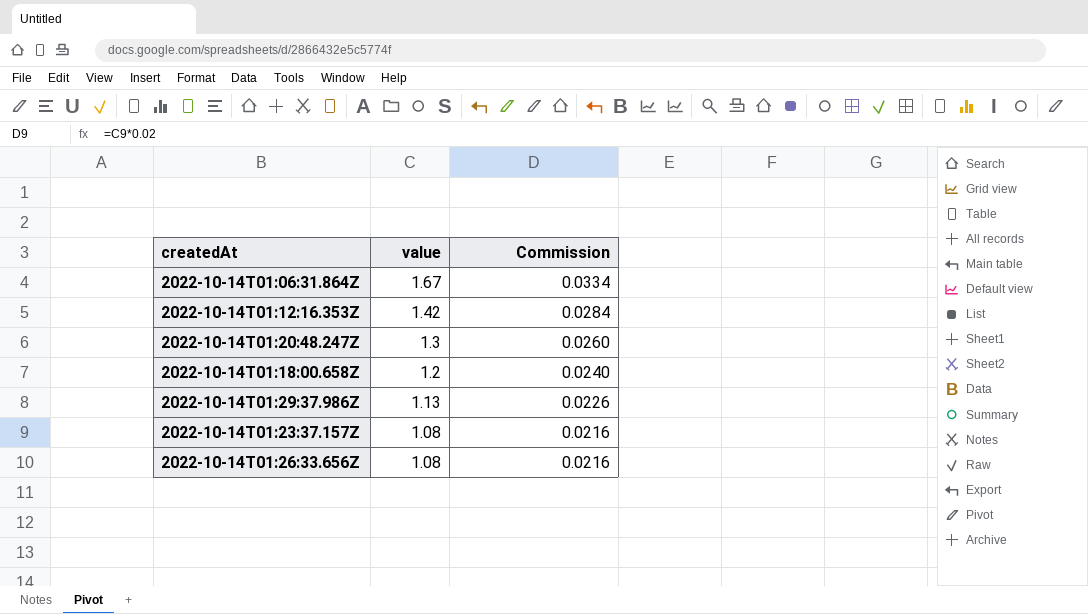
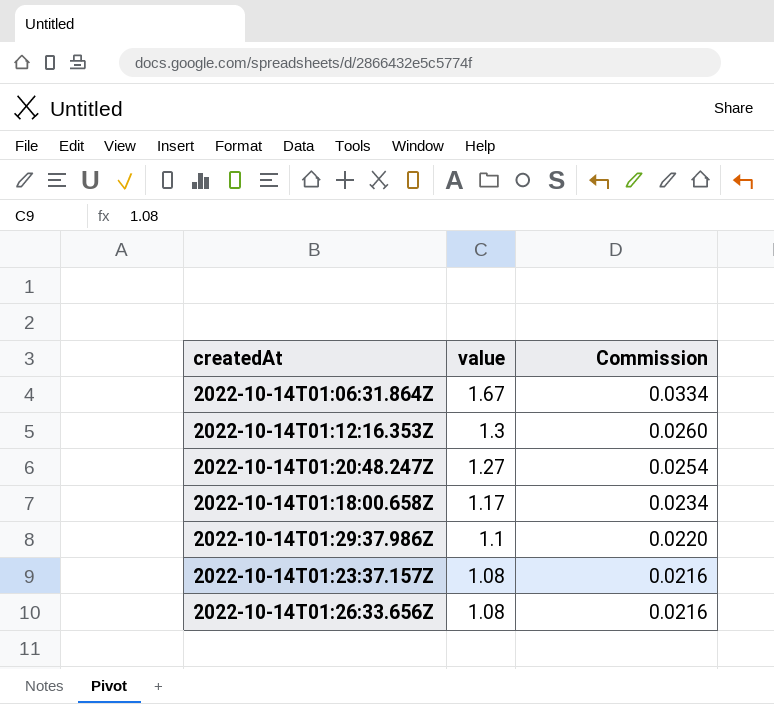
2022-10-14T01:12:16.353Z | value: 1.42 -> 1.3
2022-10-14T01:12:16.353Z | Commission: 0.0284 -> 0.0260
2022-10-14T01:20:48.247Z | value: 1.3 -> 1.27
2022-10-14T01:20:48.247Z | Commission: 0.0260 -> 0.0254
2022-10-14T01:18:00.658Z | value: 1.2 -> 1.17
2022-10-14T01:18:00.658Z | Commission: 0.0240 -> 0.0234
2022-10-14T01:29:37.986Z | value: 1.13 -> 1.1
2022-10-14T01:29:37.986Z | Commission: 0.0226 -> 0.0220

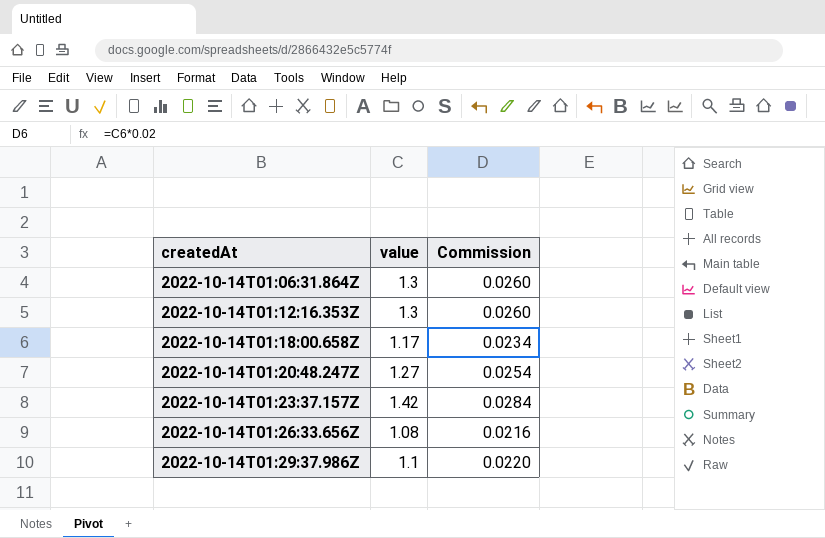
row order: value descending -> createdAt ascending
2022-10-14T01:06:31.864Z | value: 1.67 -> 1.3
2022-10-14T01:06:31.864Z | Commission: 0.0334 -> 0.0260
2022-10-14T01:23:37.157Z | value: 1.08 -> 1.42
2022-10-14T01:23:37.157Z | Commission: 0.0216 -> 0.0284

